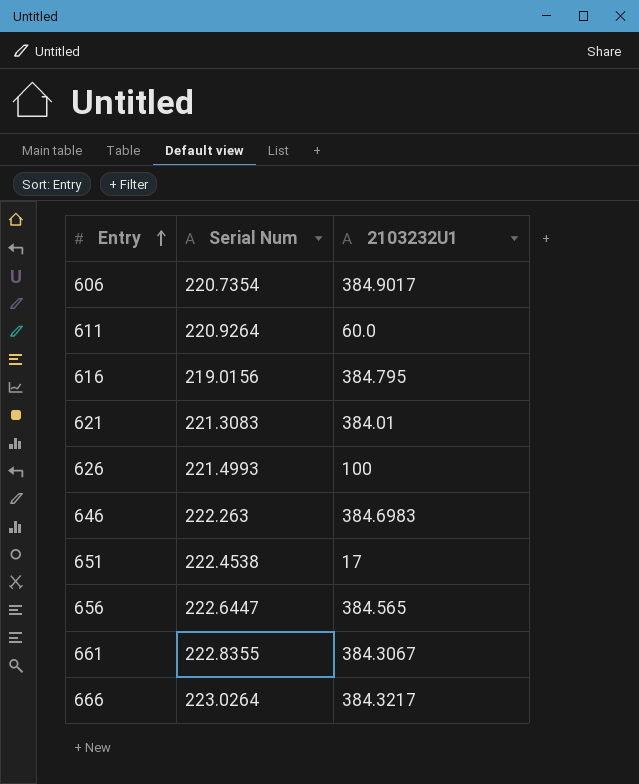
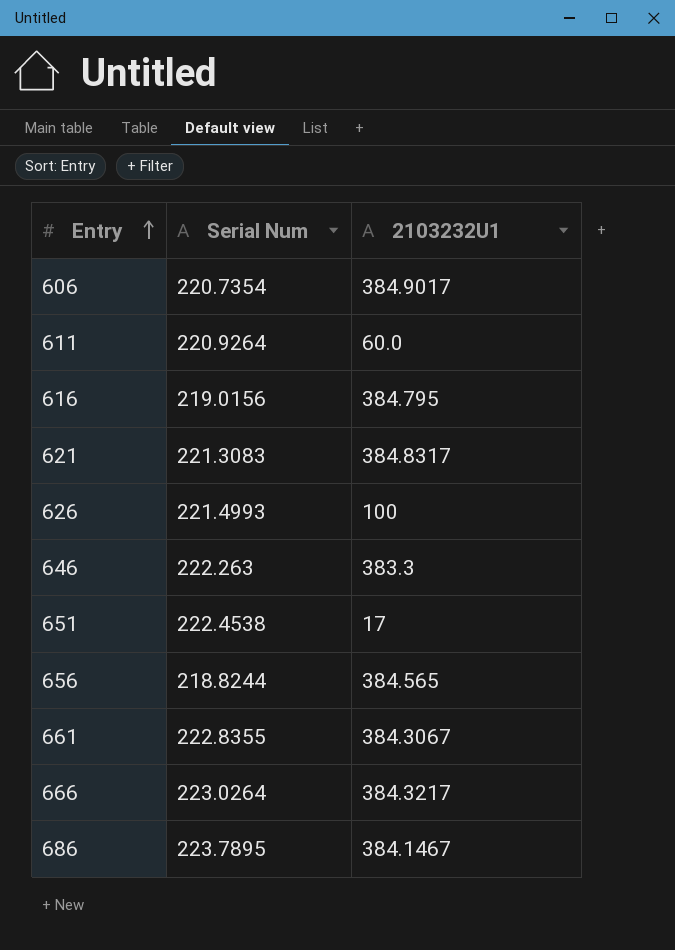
621 | 2103232U1: 384.01 -> 384.8317
646 | 2103232U1: 384.6983 -> 383.3
656 | Serial Num: 222.6447 -> 218.8244
row 686: none -> 223.7895 | 384.1467

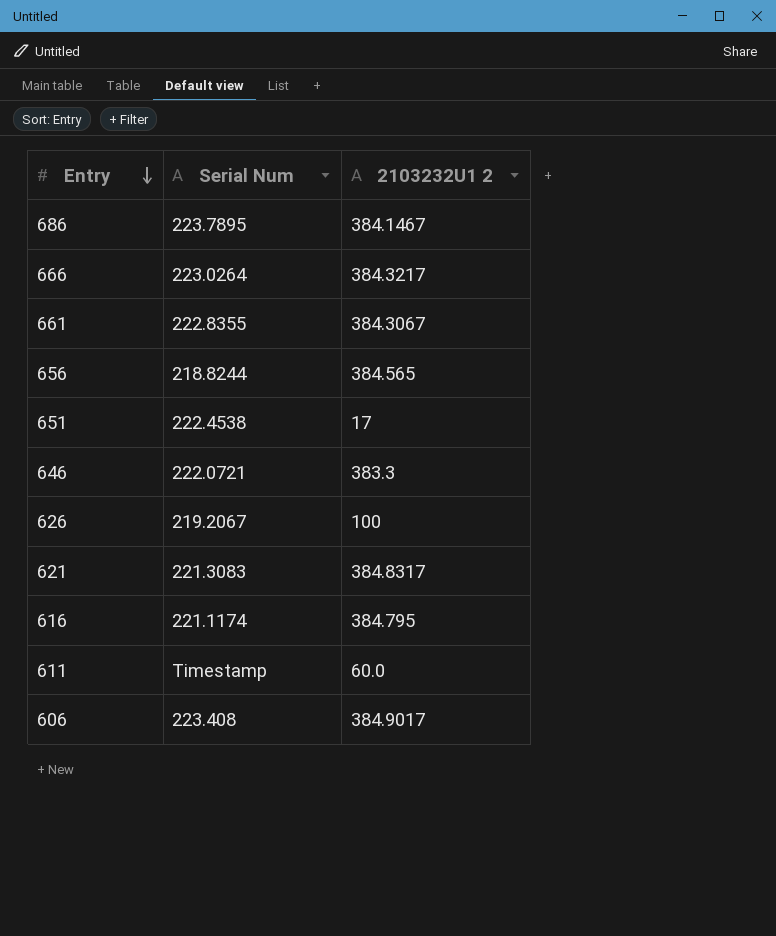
row order: Entry ascending -> Entry descending
column name: 2103232U1 -> 2103232U1 2
646 | Serial Num: 222.263 -> 222.0721
626 | Serial Num: 221.4993 -> 219.2067
616 | Serial Num: 219.0156 -> 221.1174
611 | Serial Num: 220.9264 -> Timestamp
606 | Serial Num: 220.7354 -> 223.408

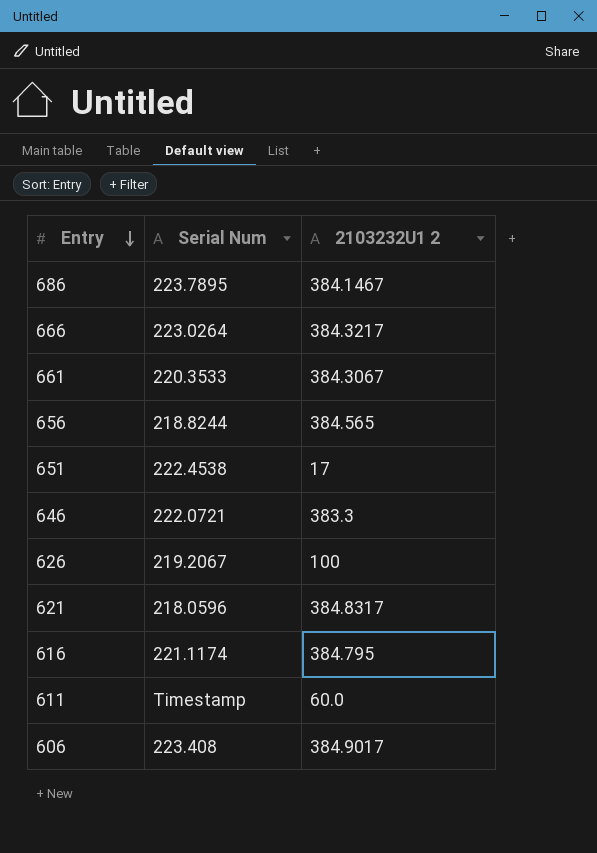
661 | Serial Num: 222.8355 -> 220.3533
621 | Serial Num: 221.3083 -> 218.0596

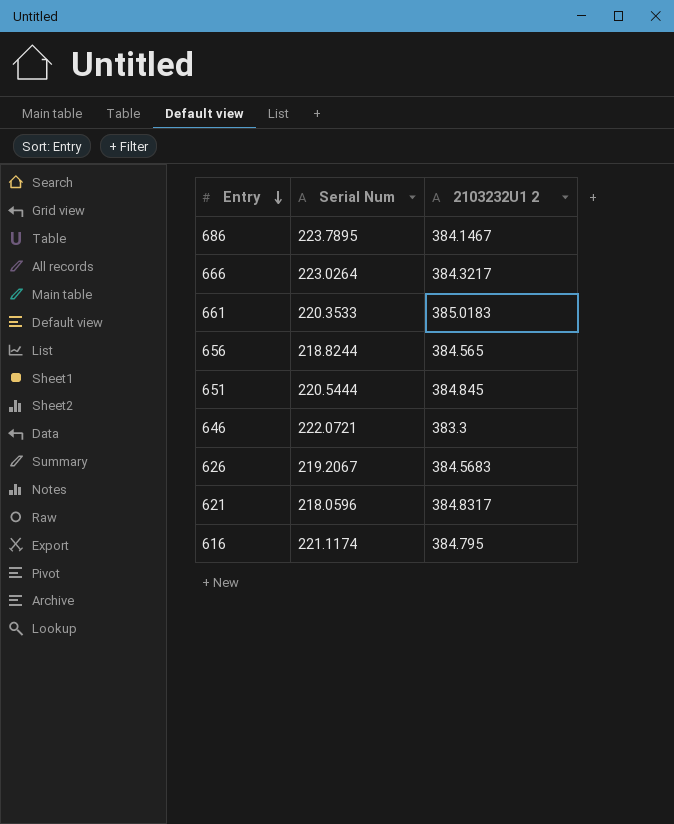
row 611: Timestamp | 60.0 -> none
row 606: 223.408 | 384.9017 -> none
661 | 2103232U1 2: 384.3067 -> 385.0183
651 | Serial Num: 222.4538 -> 220.5444
651 | 2103232U1 2: 17 -> 384.845
626 | 2103232U1 2: 100 -> 384.5683

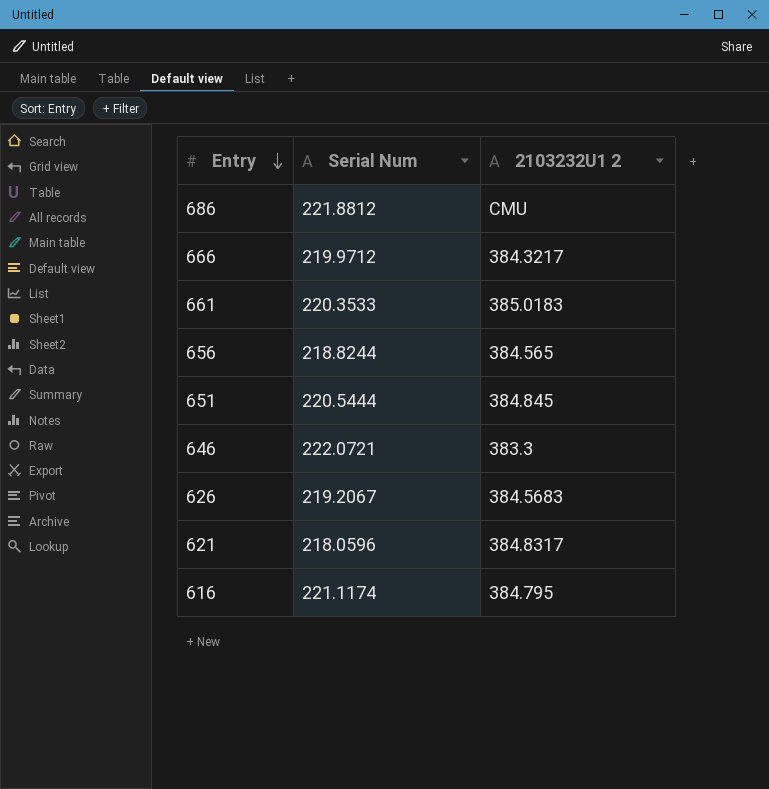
686 | Serial Num: 223.7895 -> 221.8812
686 | 2103232U1 2: 384.1467 -> CMU
666 | Serial Num: 223.0264 -> 219.9712

